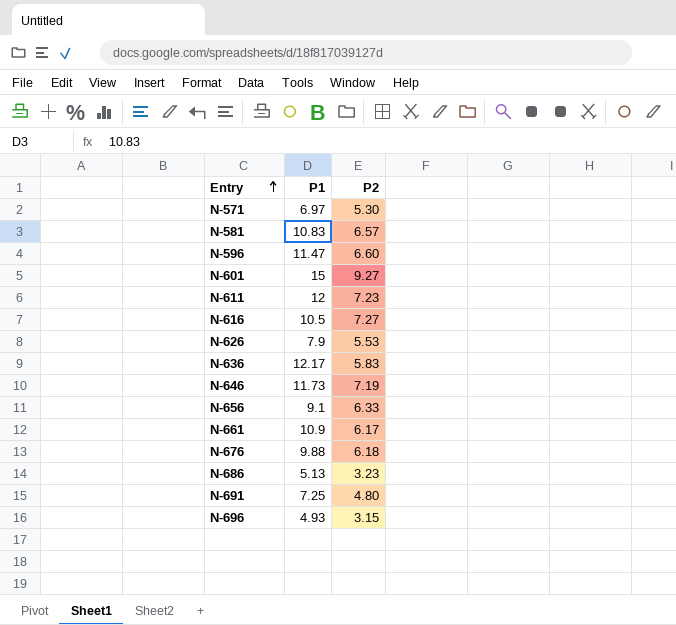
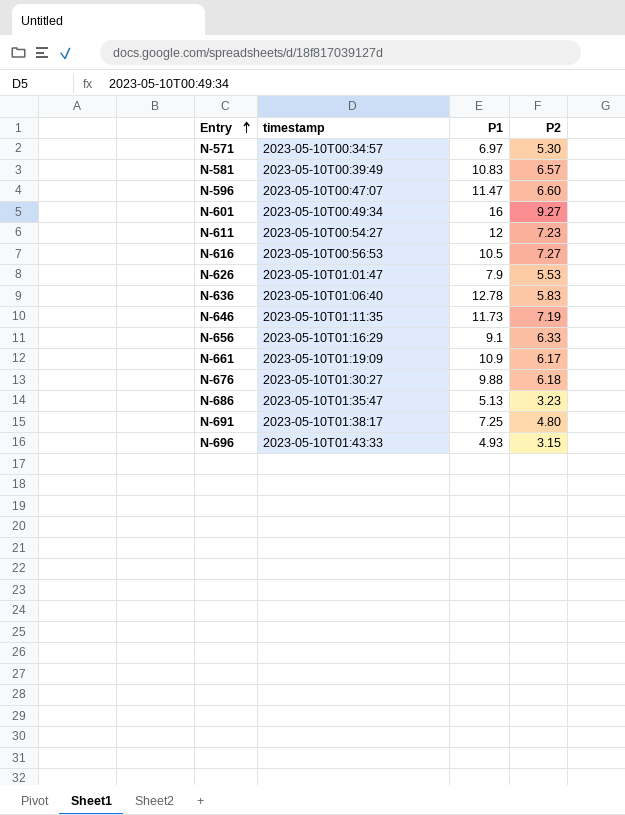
column timestamp | position: none -> 2
N-601 | P1: 15 -> 16
N-636 | P1: 12.17 -> 12.78

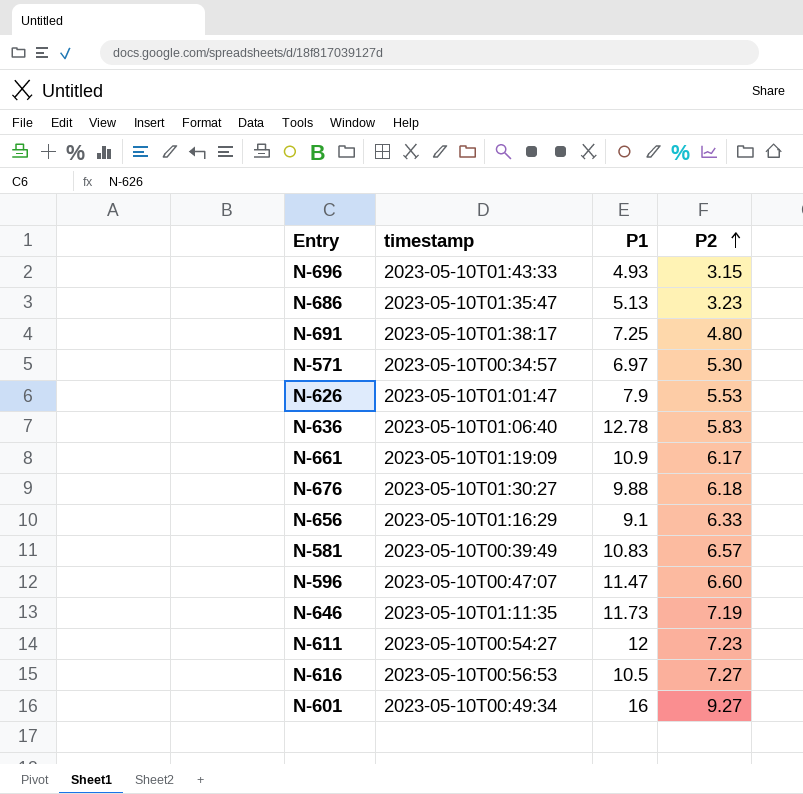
row order: Entry ascending -> P2 ascending

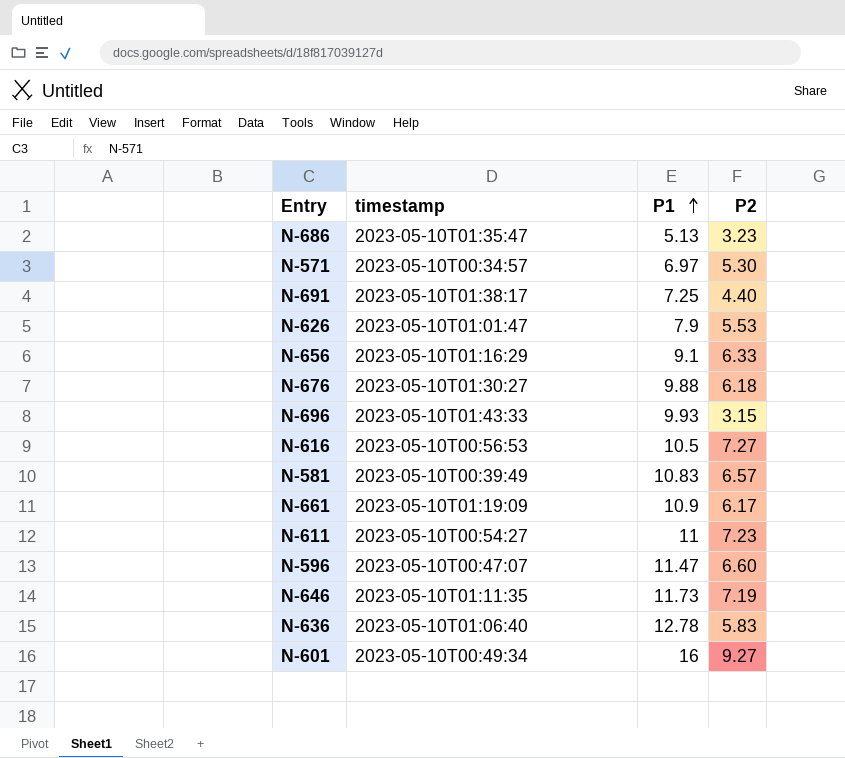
row order: P2 ascending -> P1 ascending
N-691 | P2: 4.80 -> 4.40
N-696 | P1: 4.93 -> 9.93
N-611 | P1: 12 -> 11

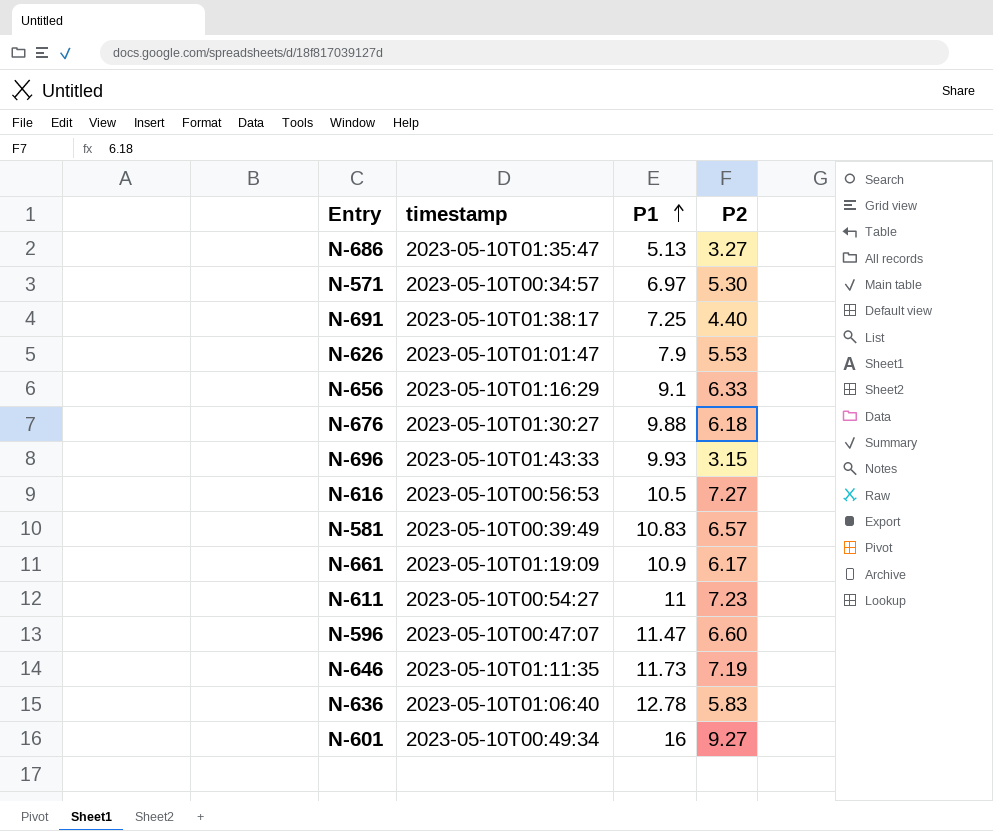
N-686 | P2: 3.23 -> 3.27

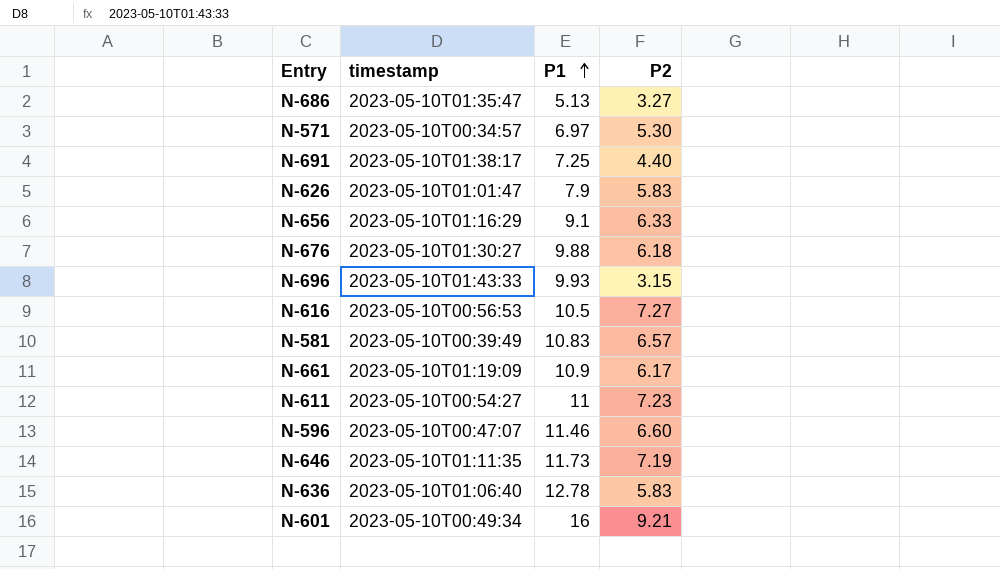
N-626 | P2: 5.53 -> 5.83
N-596 | P1: 11.47 -> 11.46
N-601 | P2: 9.27 -> 9.21

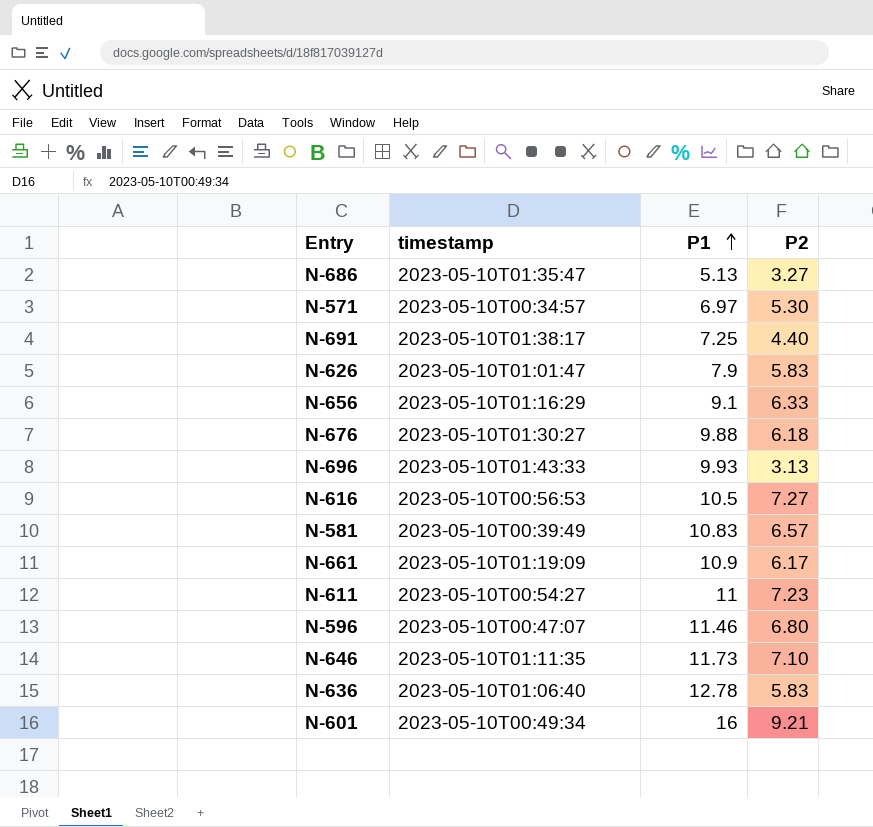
N-696 | P2: 3.15 -> 3.13
N-596 | P2: 6.60 -> 6.80
N-646 | P2: 7.19 -> 7.10

